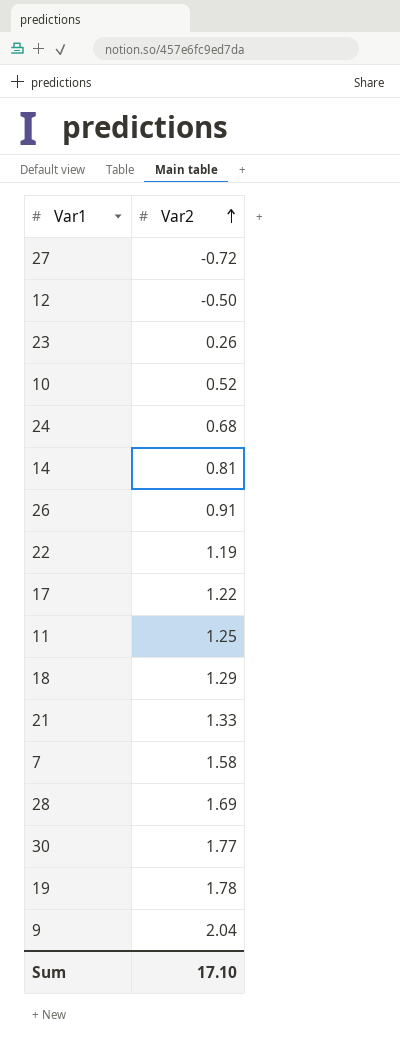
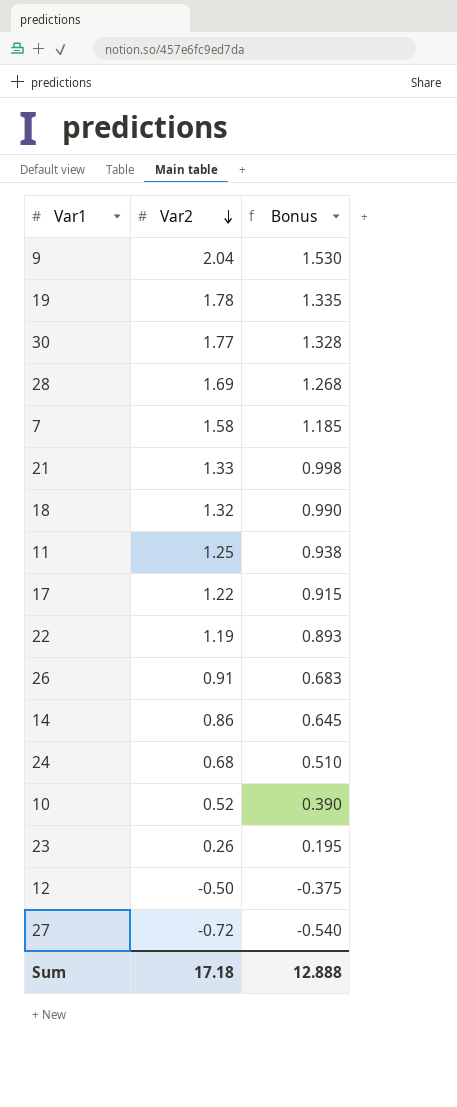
row order: Var2 ascending -> Var2 descending
column Bonus | formula: none -> [Var2] * 0.75
18 | Var2: 1.29 -> 1.32
14 | Var2: 0.81 -> 0.86
Sum | Var2: 17.10 -> 17.18

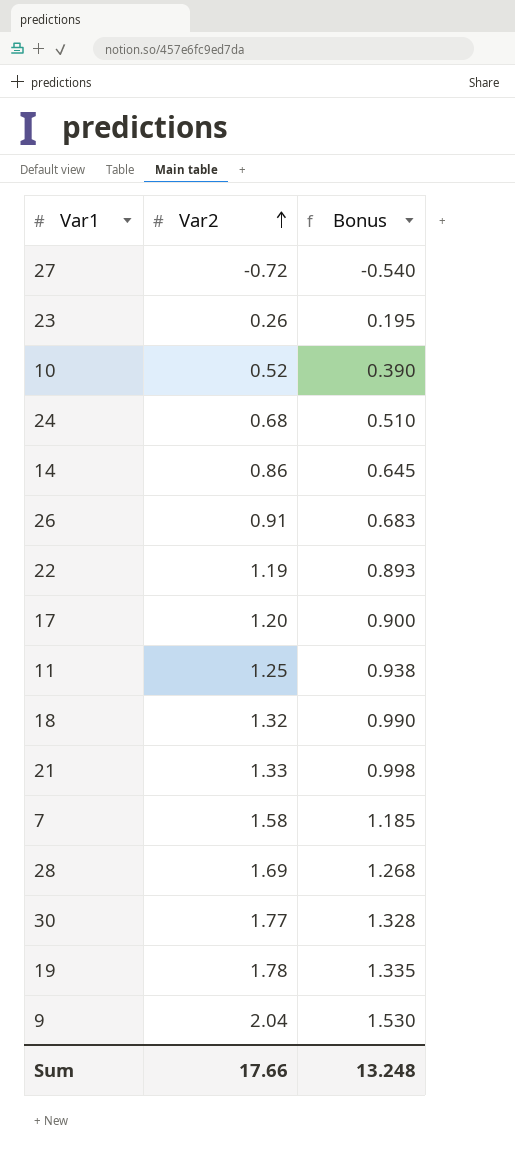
row order: Var2 descending -> Var2 ascending
row 12: -0.50 | -0.375 -> none
17 | Var2: 1.22 -> 1.20
17 | Bonus: 0.915 -> 0.900
Sum | Var2: 17.18 -> 17.66
Sum | Bonus: 12.888 -> 13.248

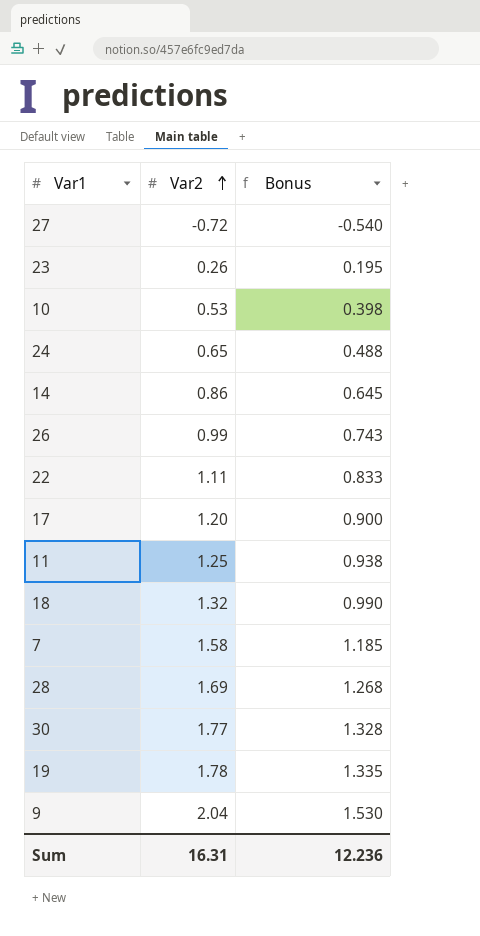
row 21: 1.33 | 0.998 -> none
10 | Var2: 0.52 -> 0.53
10 | Bonus: 0.390 -> 0.398
24 | Var2: 0.68 -> 0.65
24 | Bonus: 0.510 -> 0.488
26 | Var2: 0.91 -> 0.99
26 | Bonus: 0.683 -> 0.743
22 | Var2: 1.19 -> 1.11
22 | Bonus: 0.893 -> 0.833
Sum | Var2: 17.66 -> 16.31
Sum | Bonus: 13.248 -> 12.236

